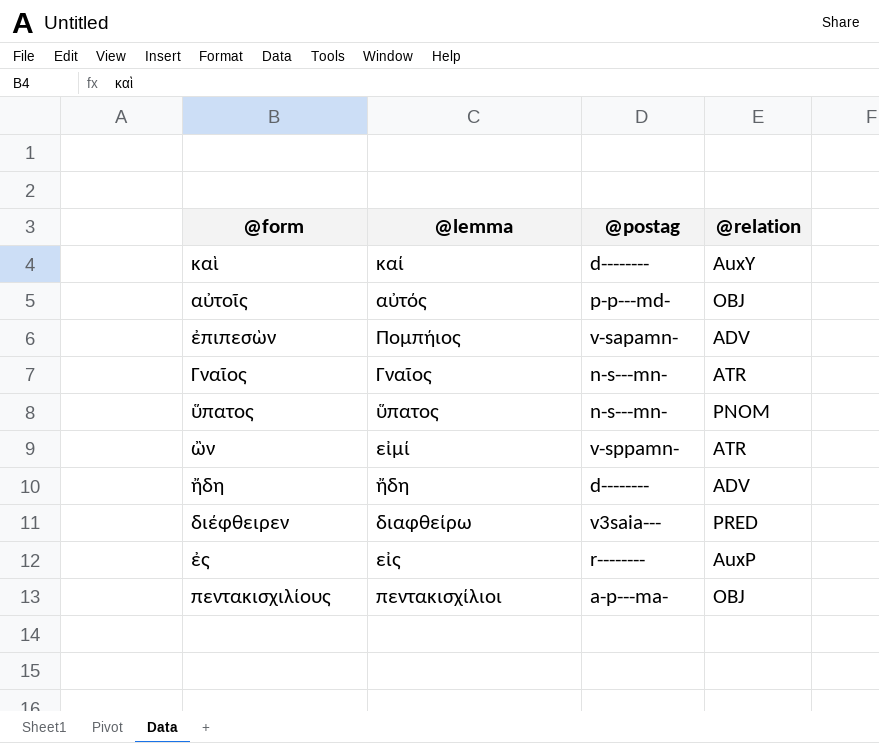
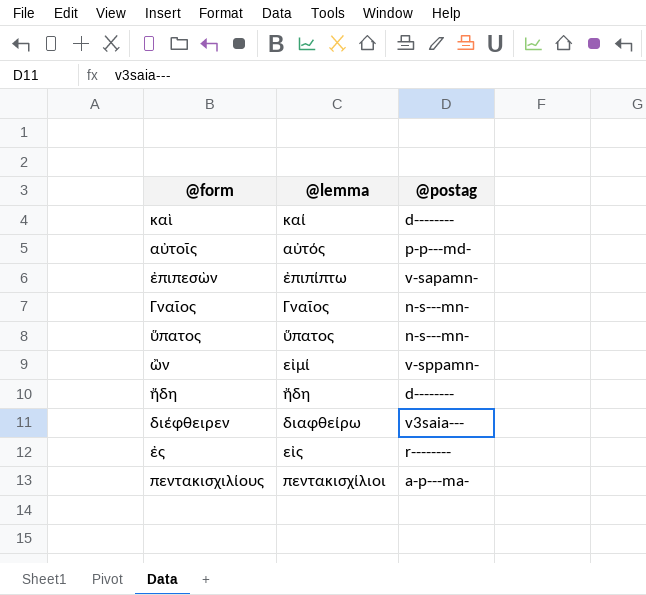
column @relation | position: 4 -> none
ἐπιπεσὼν | @lemma: Πομπήιος -> ἐπιπίπτω

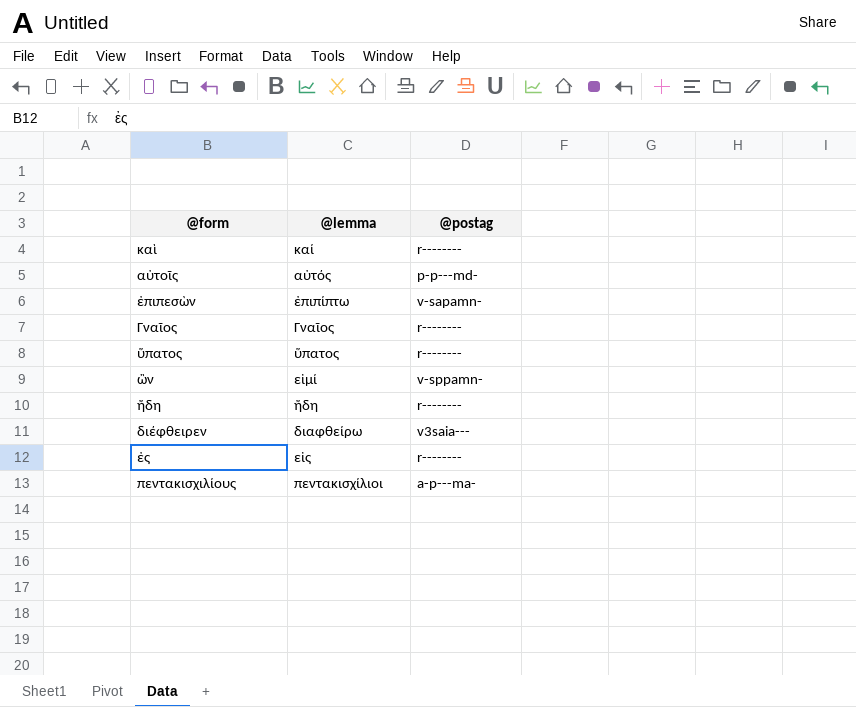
καὶ | @postag: d-------- -> r--------
Γναῖος | @postag: n-s---mn- -> r--------
ὕπατος | @postag: n-s---mn- -> r--------
ἤδη | @postag: d-------- -> r--------

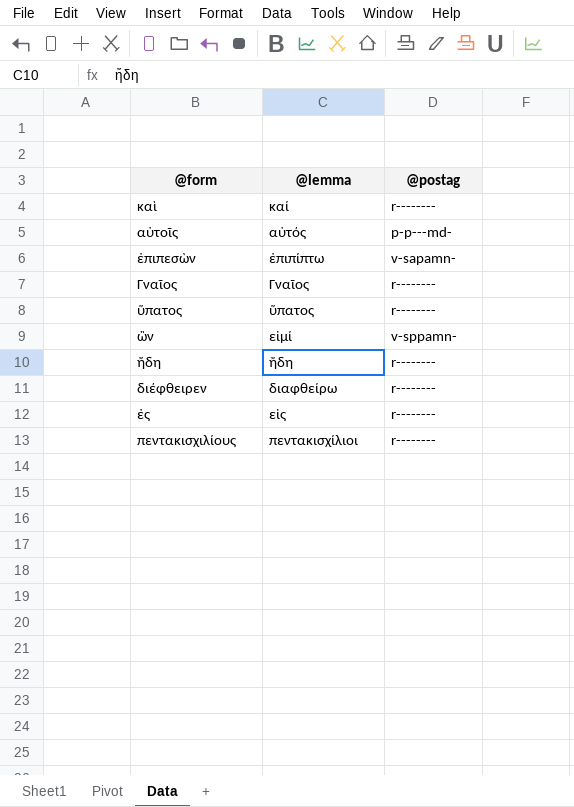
διέφθειρεν | @postag: v3saia--- -> r--------
πεντακισχιλίους | @postag: a-p---ma- -> r--------

